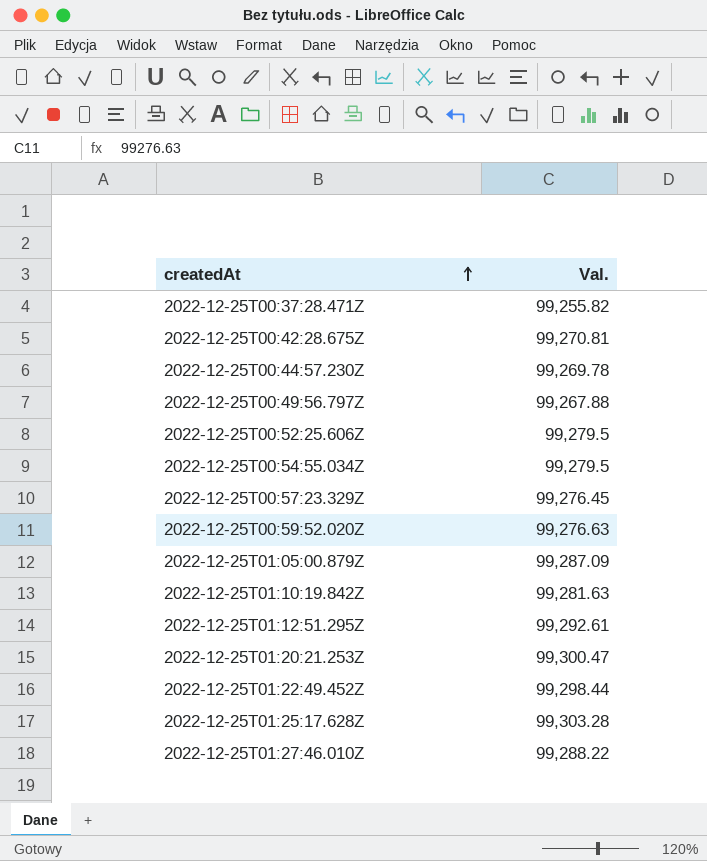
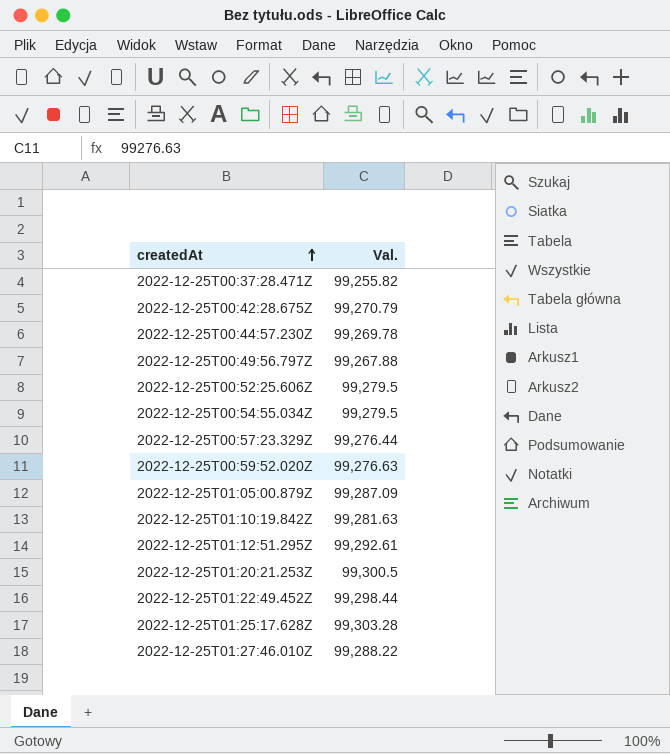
2022-12-25T00:42:28.675Z | Val.: 99,270.81 -> 99,270.79
2022-12-25T00:57:23.329Z | Val.: 99,276.45 -> 99,276.44
2022-12-25T01:20:21.253Z | Val.: 99,300.47 -> 99,300.5

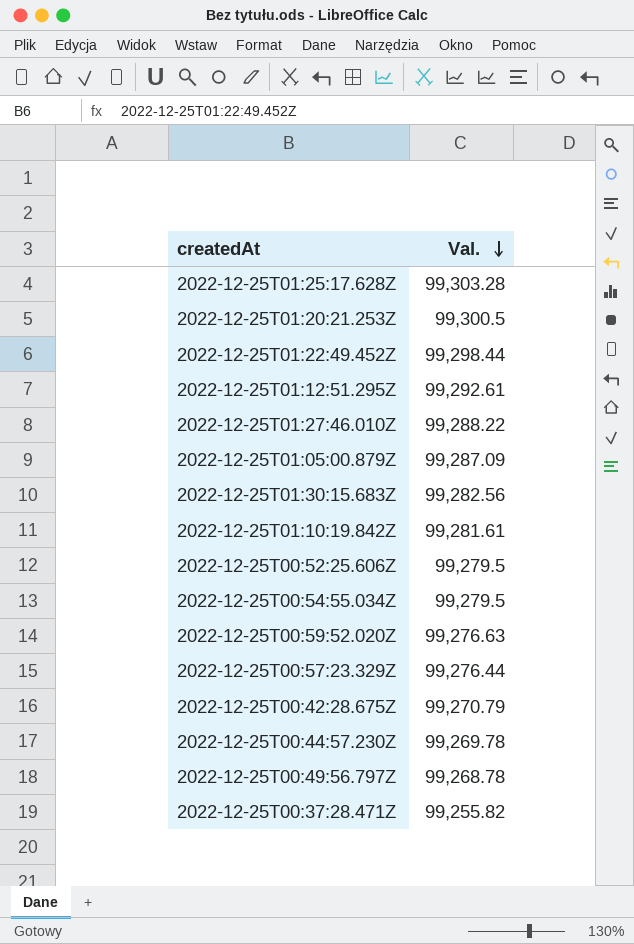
row order: createdAt ascending -> Val. descending
row 2022-12-25T01:30:15.683Z: none -> 99,282.56
2022-12-25T01:10:19.842Z | Val.: 99,281.63 -> 99,281.61
2022-12-25T00:49:56.797Z | Val.: 99,267.88 -> 99,268.78

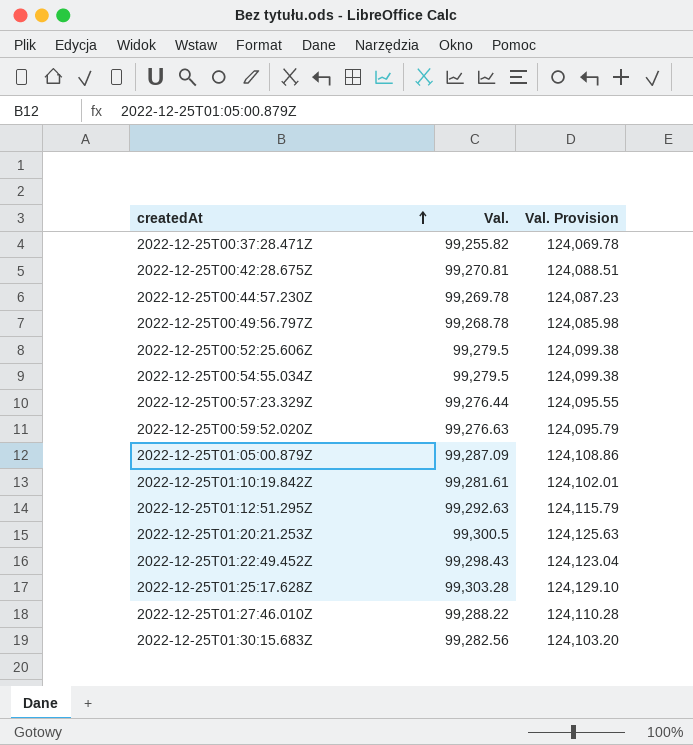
row order: Val. descending -> createdAt ascending
column Val. Provision | formula: none -> [Val.] * 1.25
2022-12-25T00:42:28.675Z | Val.: 99,270.79 -> 99,270.81
2022-12-25T01:12:51.295Z | Val.: 99,292.61 -> 99,292.63
2022-12-25T01:22:49.452Z | Val.: 99,298.44 -> 99,298.43

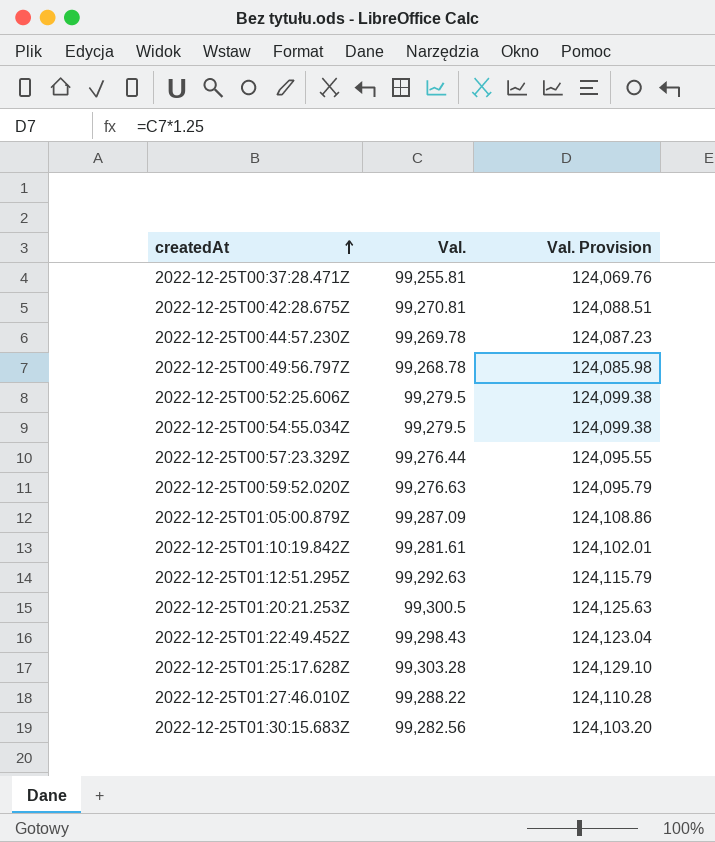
2022-12-25T00:37:28.471Z | Val.: 99,255.82 -> 99,255.81
2022-12-25T00:37:28.471Z | Val. Provision: 124,069.78 -> 124,069.76

